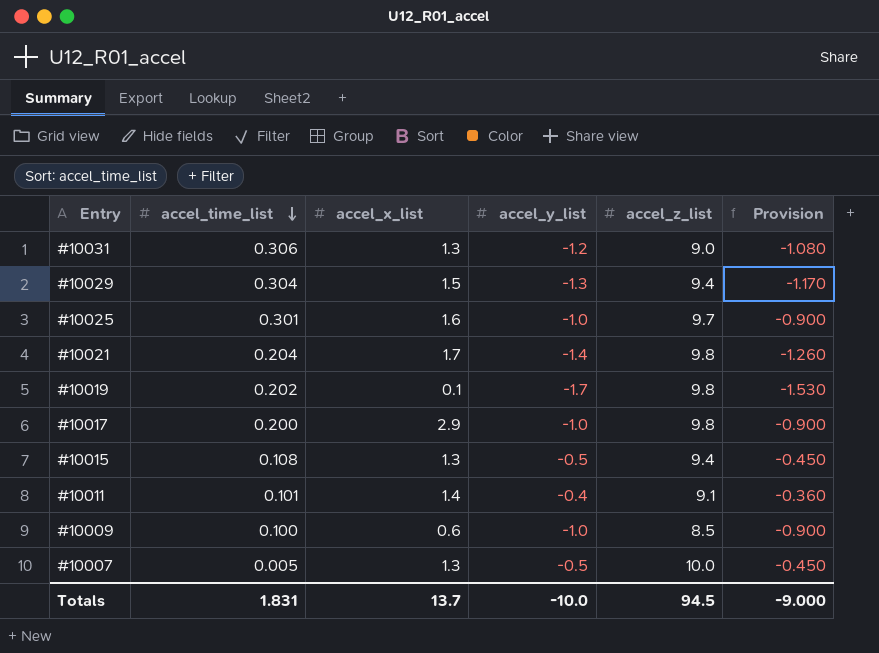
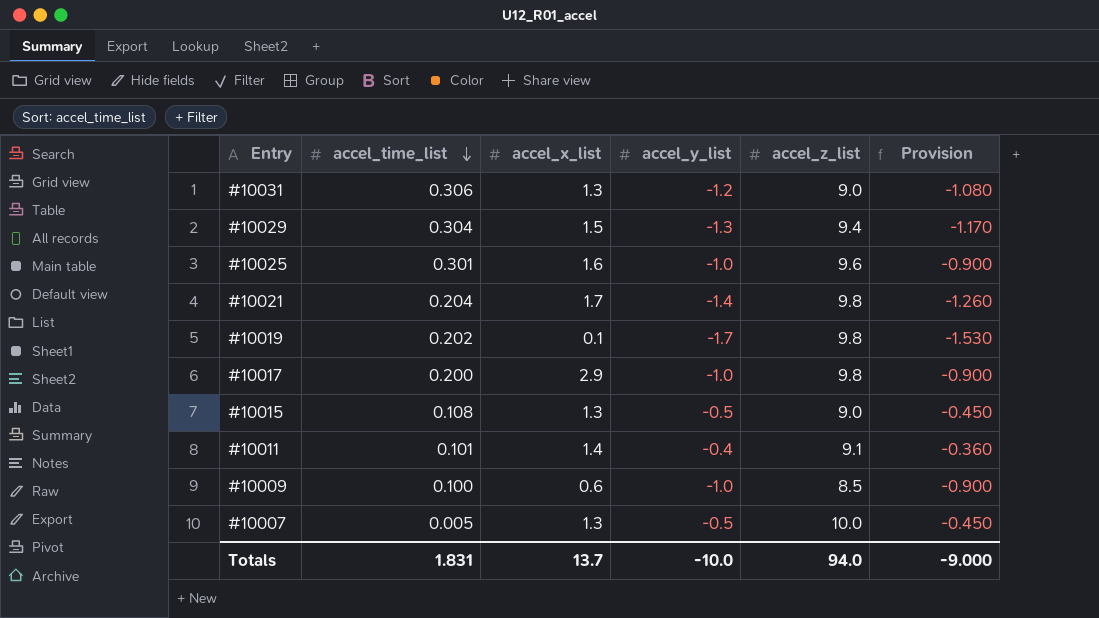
#10025 | accel_z_list: 9.7 -> 9.6
#10015 | accel_z_list: 9.4 -> 9.0
Totals | accel_z_list: 94.5 -> 94.0

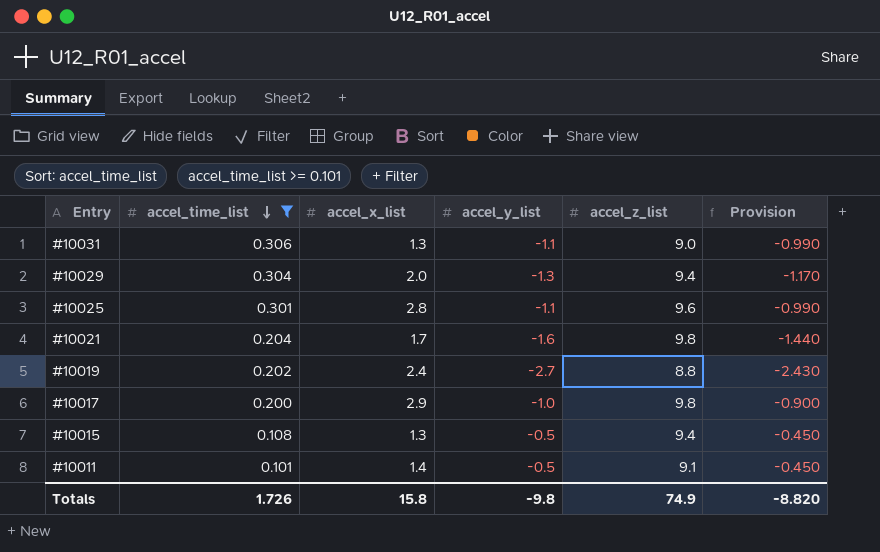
filter: none -> accel_time_list >= 0.101
#10031 | accel_y_list: -1.2 -> -1.1
#10031 | Provision: -1.080 -> -0.990
#10029 | accel_x_list: 1.5 -> 2.0
#10025 | accel_x_list: 1.6 -> 2.8
#10025 | accel_y_list: -1.0 -> -1.1
#10025 | Provision: -0.900 -> -0.990
#10021 | accel_y_list: -1.4 -> -1.6
#10021 | Provision: -1.260 -> -1.440
#10019 | accel_x_list: 0.1 -> 2.4
#10019 | accel_y_list: -1.7 -> -2.7
#10019 | accel_z_list: 9.8 -> 8.8
#10019 | Provision: -1.530 -> -2.430
#10015 | accel_z_list: 9.0 -> 9.4
#10011 | accel_y_list: -0.4 -> -0.5
#10011 | Provision: -0.360 -> -0.450
Totals | accel_time_list: 1.831 -> 1.726
Totals | accel_x_list: 13.7 -> 15.8
Totals | accel_y_list: -10.0 -> -9.8
Totals | accel_z_list: 94.0 -> 74.9
Totals | Provision: -9.000 -> -8.820

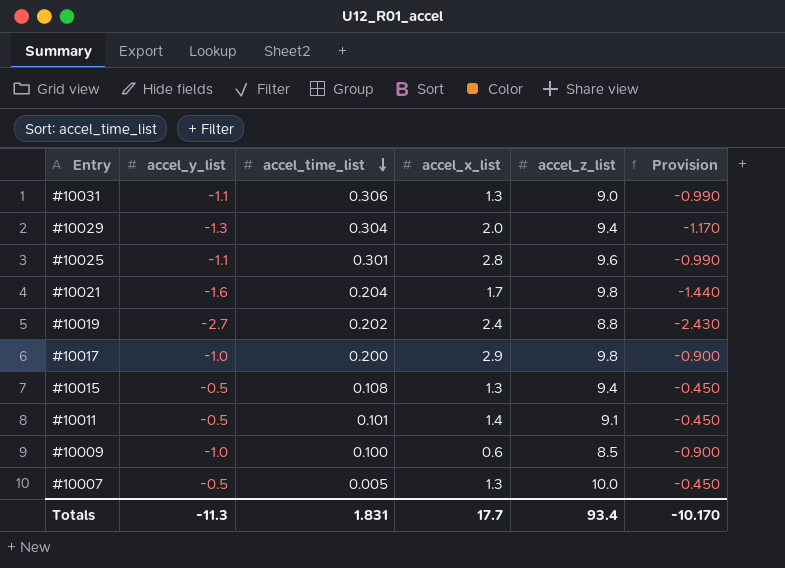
filter: accel_time_list >= 0.101 -> none
column accel_y_list | position: 4 -> 2
Totals | accel_y_list: -9.8 -> -11.3
Totals | accel_time_list: 1.726 -> 1.831
Totals | accel_x_list: 15.8 -> 17.7
Totals | accel_z_list: 74.9 -> 93.4
Totals | Provision: -8.820 -> -10.170

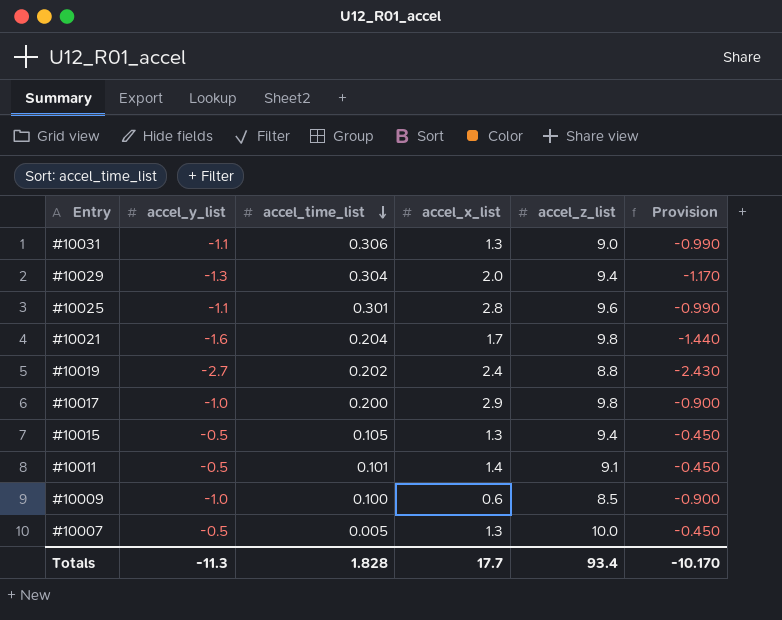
#10015 | accel_time_list: 0.108 -> 0.105
Totals | accel_time_list: 1.831 -> 1.828

